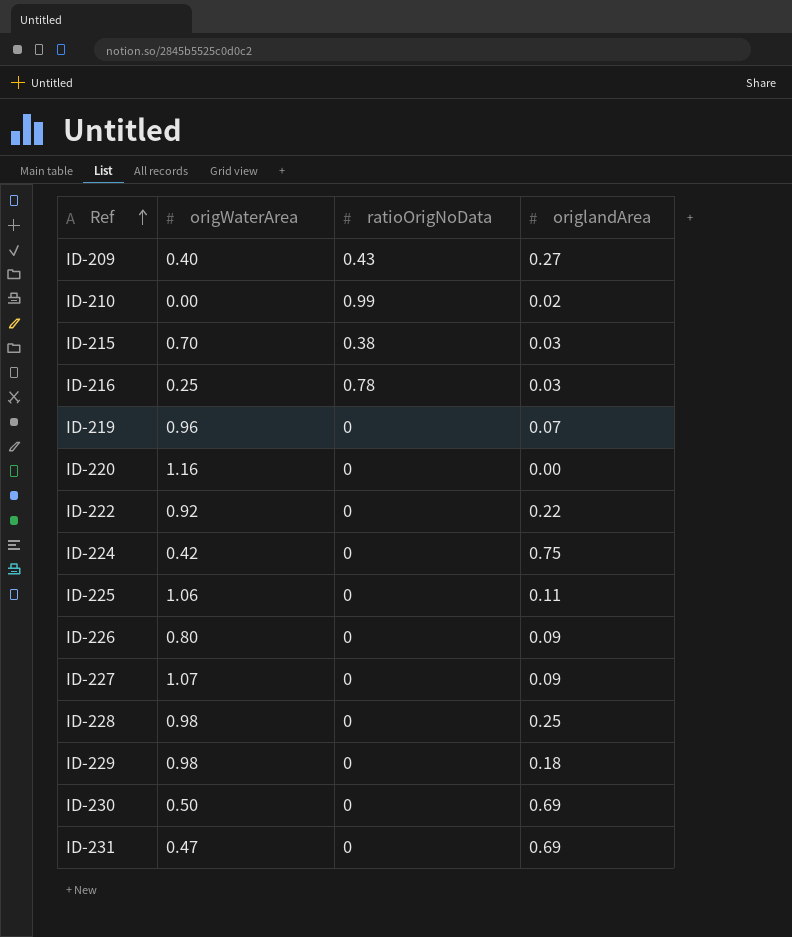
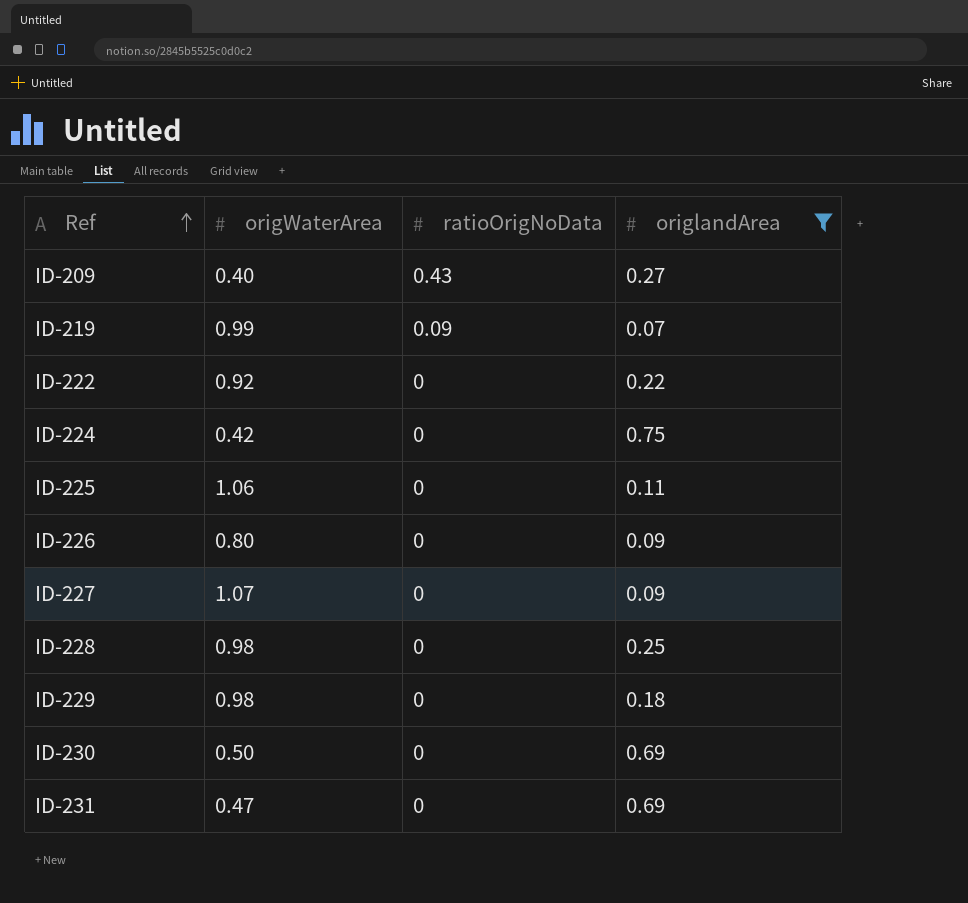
filter: none -> origlandArea >= 0.07
ID-219 | origWaterArea: 0.96 -> 0.99
ID-219 | ratioOrigNoData: 0 -> 0.09

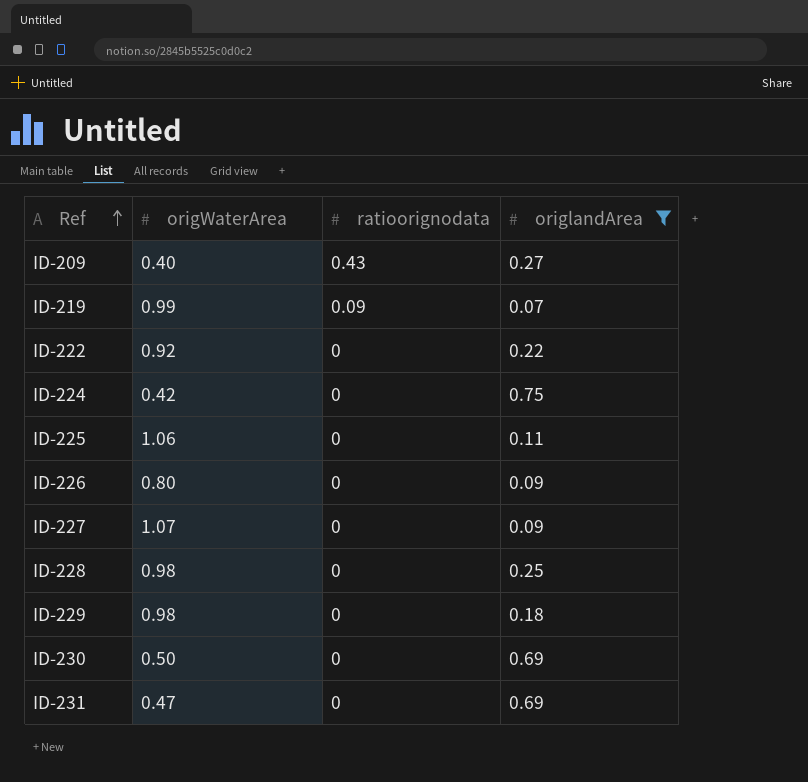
column name: ratioOrigNoData -> ratioorignodata

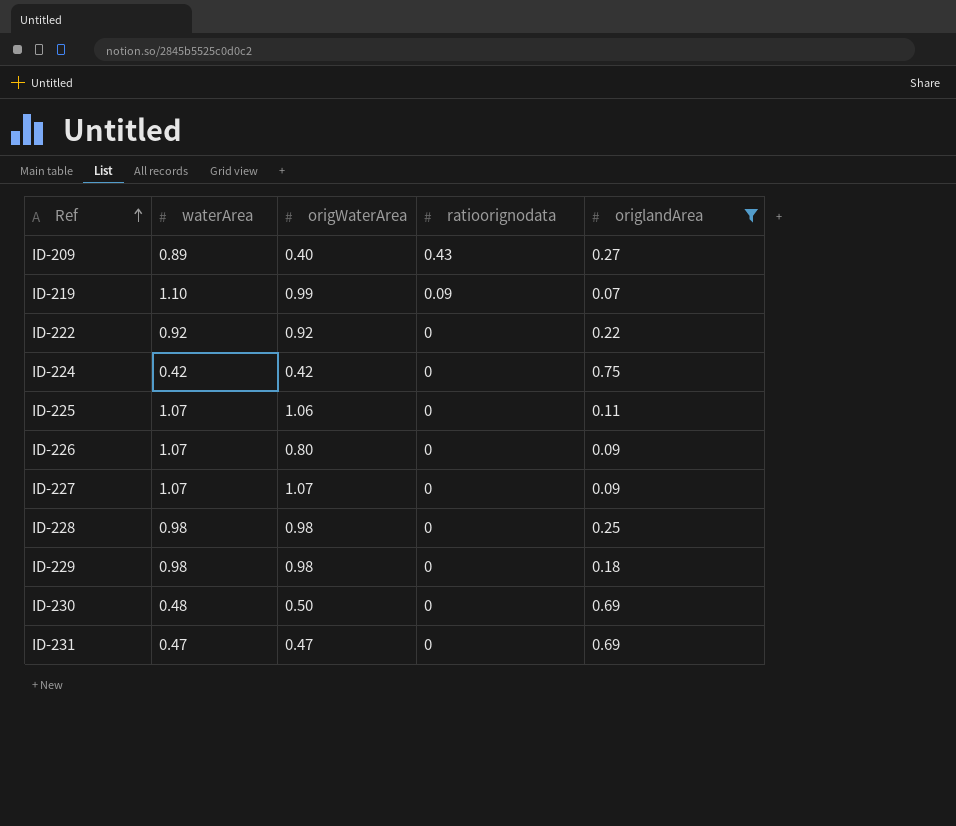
column waterArea | position: none -> 2

